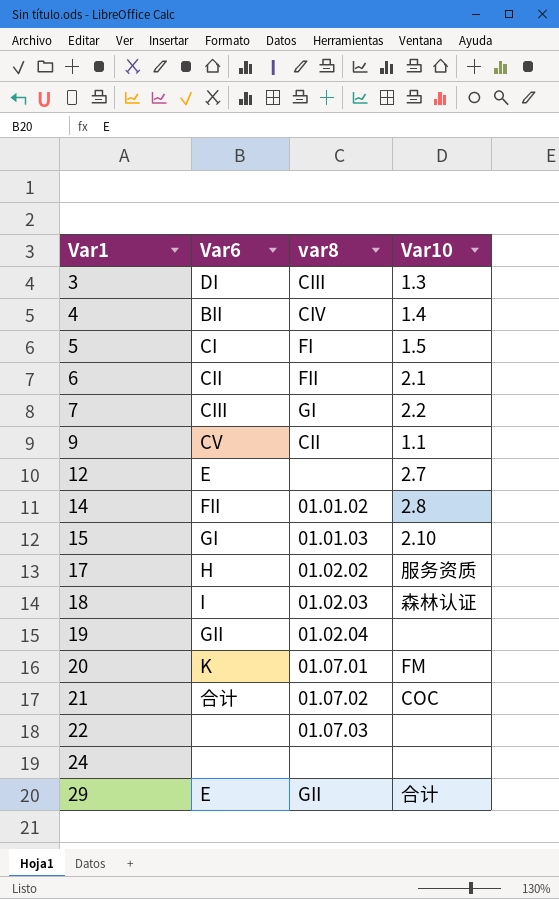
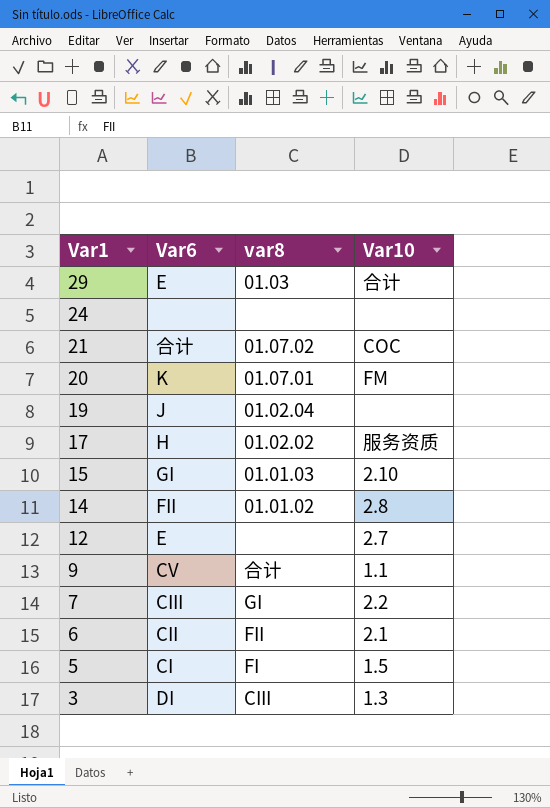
row order: Var1 ascending -> Var1 descending
row 4: BII | CIV | 1.4 -> none
row 18: I | 01.02.03 | 森林认证 -> none
row 22: none | 01.07.03 | none -> none
29 | var8: GII -> 01.03
19 | Var6: GII -> J
9 | var8: CII -> 合计

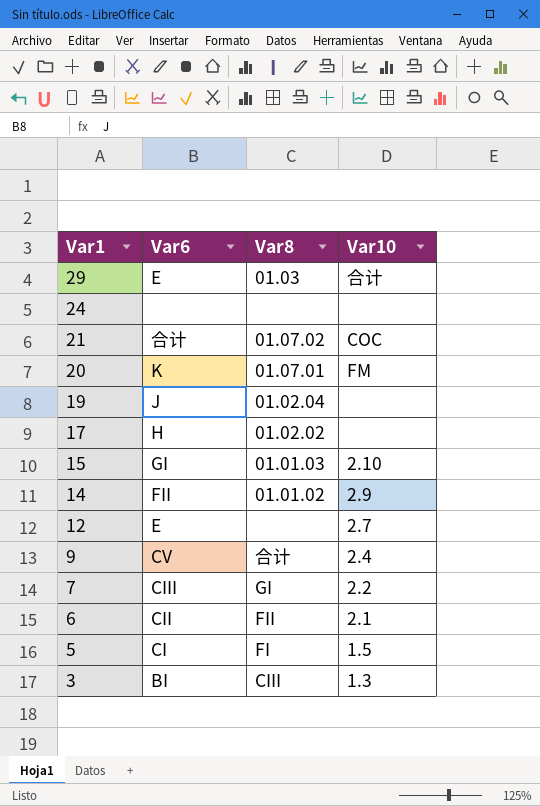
column name: var8 -> Var8
17 | Var10: 服务资质 -> none
14 | Var10: 2.8 -> 2.9
9 | Var10: 1.1 -> 2.4
3 | Var6: DI -> BI

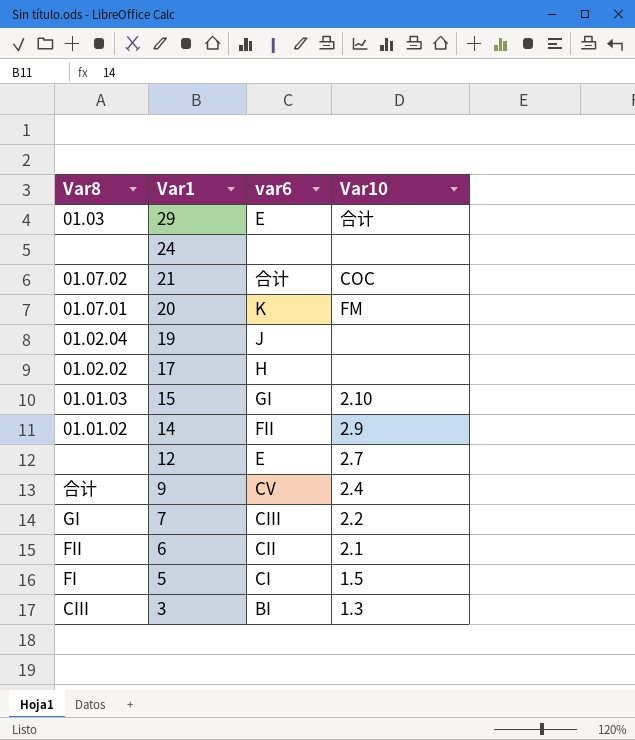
column Var8 | position: 3 -> 1
column name: Var6 -> var6

